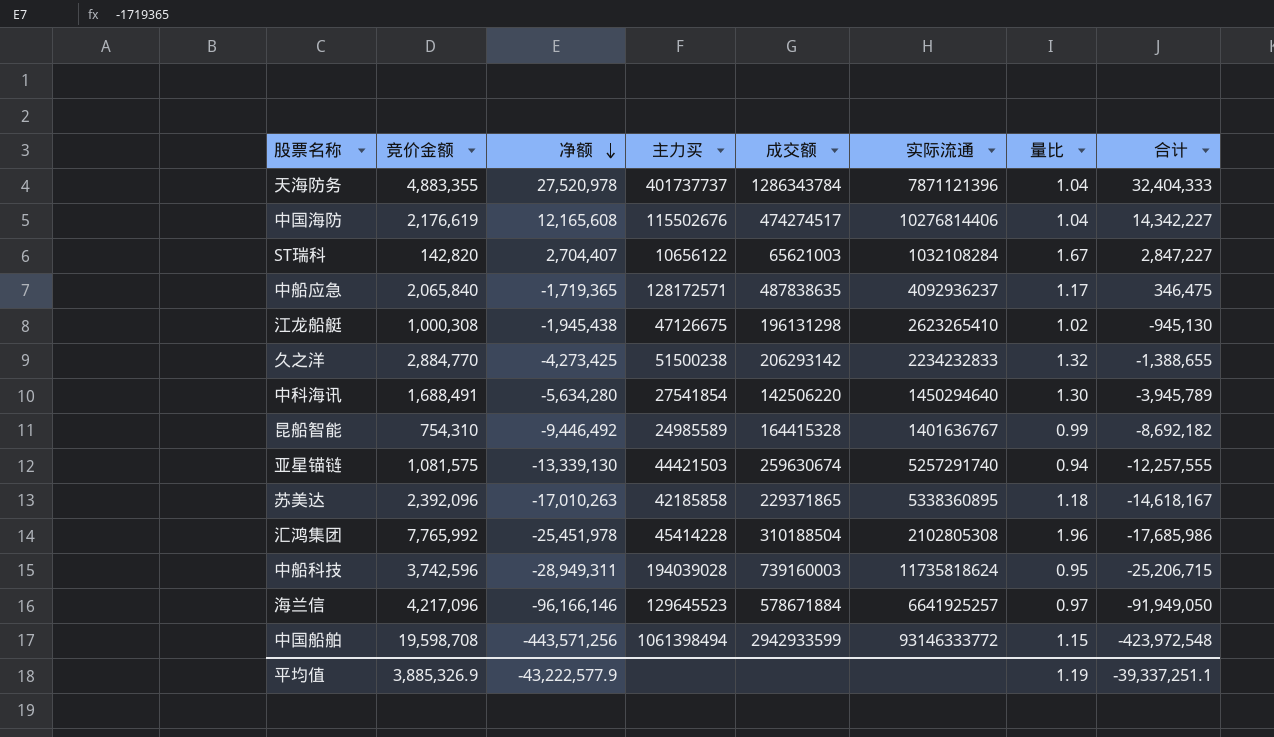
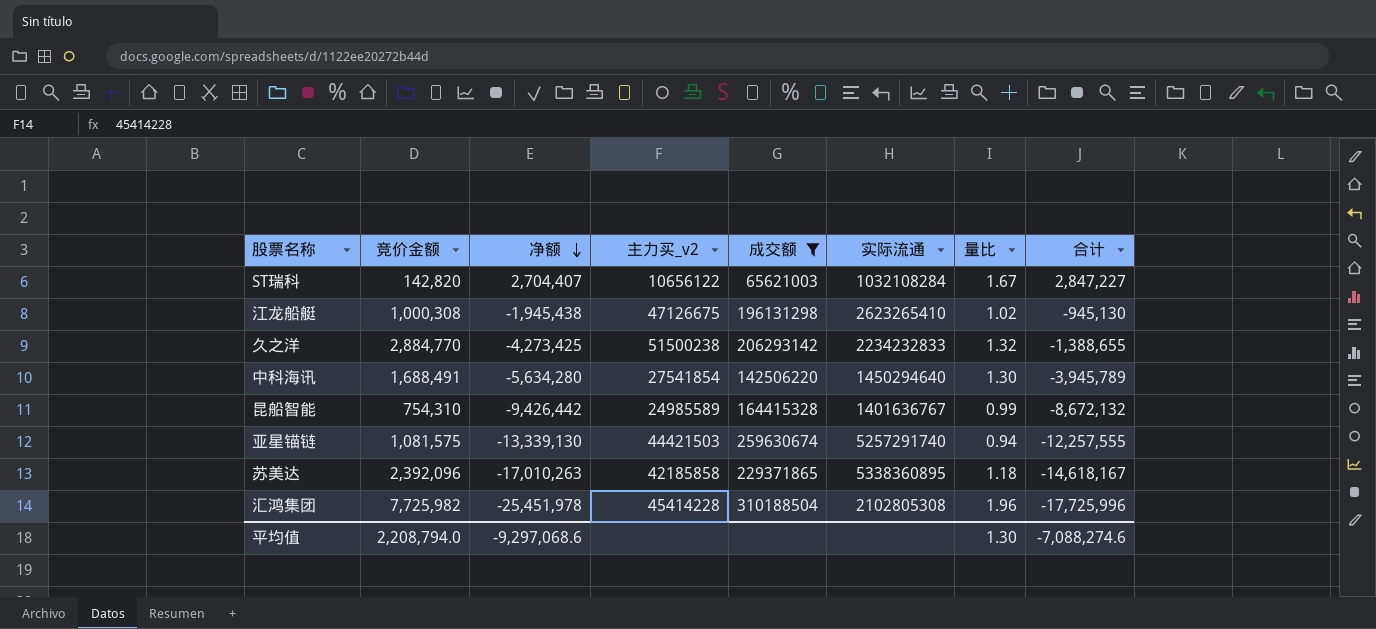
filter: none -> 成交额 <= 310188504
column name: 主力买 -> 主力买_v2
昆船智能 | 净额: -9,446,492 -> -9,426,442
昆船智能 | 合计: -8,692,182 -> -8,672,132
汇鸿集团 | 竞价金额: 7,765,992 -> 7,725,982
汇鸿集团 | 合计: -17,685,986 -> -17,725,996
平均值 | 竞价金额: 3,885,326.9 -> 2,208,794.0
平均值 | 净额: -43,222,577.9 -> -9,297,068.6
平均值 | 量比: 1.19 -> 1.30
平均值 | 合计: -39,337,251.1 -> -7,088,274.6

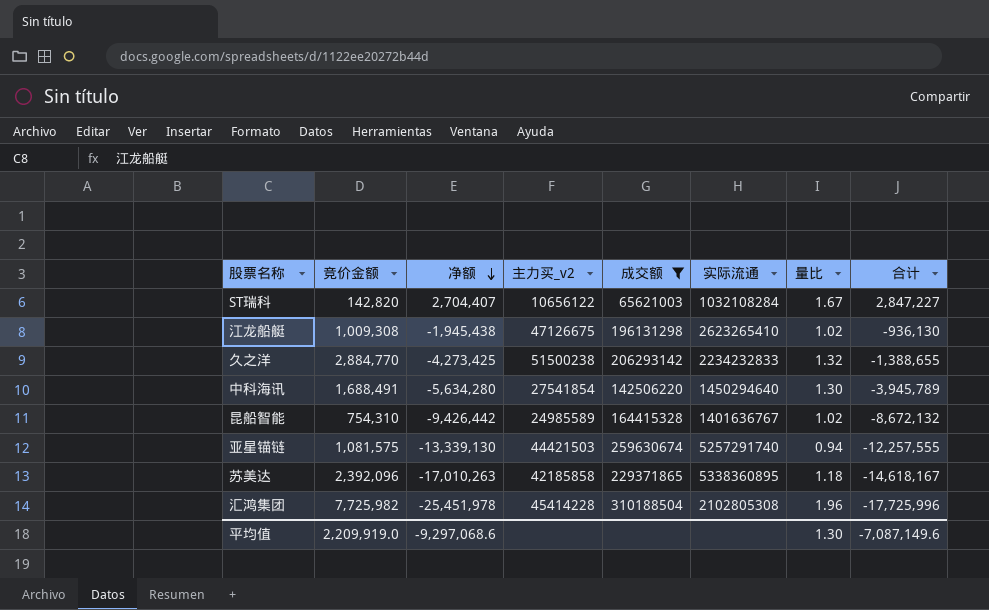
江龙船艇 | 竞价金额: 1,000,308 -> 1,009,308
江龙船艇 | 合计: -945,130 -> -936,130
昆船智能 | 量比: 0.99 -> 1.02
平均值 | 竞价金额: 2,208,794.0 -> 2,209,919.0
平均值 | 合计: -7,088,274.6 -> -7,087,149.6

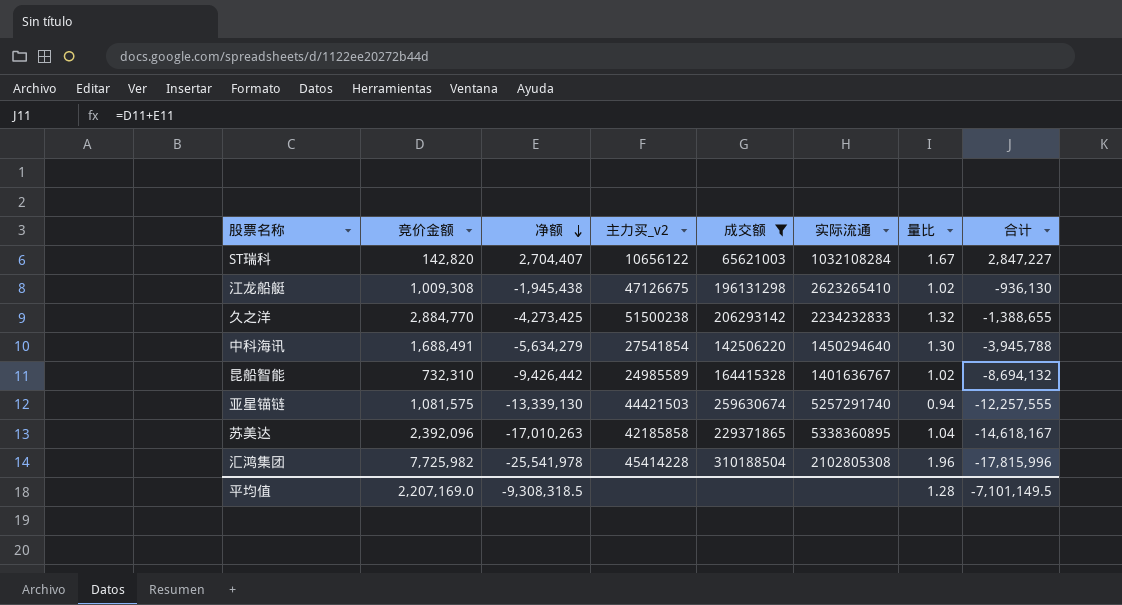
中科海讯 | 净额: -5,634,280 -> -5,634,279
中科海讯 | 合计: -3,945,789 -> -3,945,788
昆船智能 | 竞价金额: 754,310 -> 732,310
昆船智能 | 合计: -8,672,132 -> -8,694,132
苏美达 | 量比: 1.18 -> 1.04
汇鸿集团 | 净额: -25,451,978 -> -25,541,978
汇鸿集团 | 合计: -17,725,996 -> -17,815,996
平均值 | 竞价金额: 2,209,919.0 -> 2,207,169.0
平均值 | 净额: -9,297,068.6 -> -9,308,318.5
平均值 | 量比: 1.30 -> 1.28
平均值 | 合计: -7,087,149.6 -> -7,101,149.5

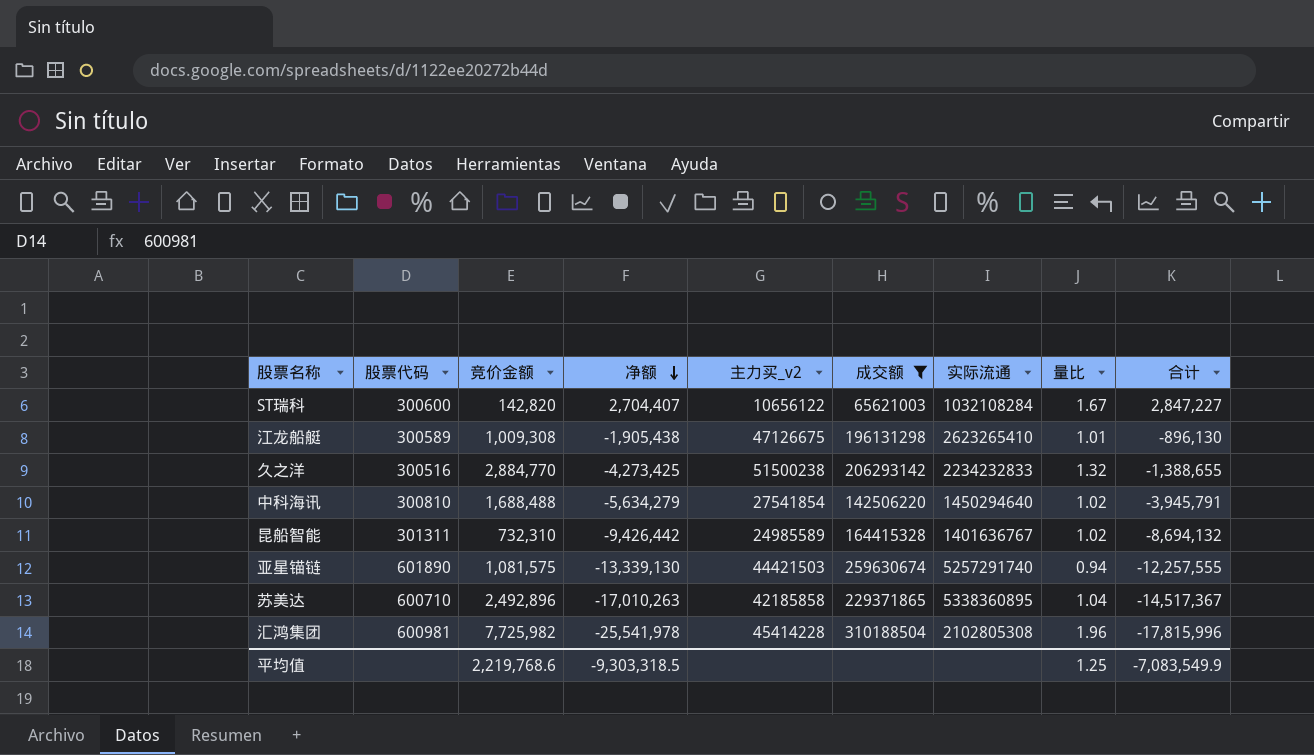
column 股票代码 | position: none -> 2
江龙船艇 | 净额: -1,945,438 -> -1,905,438
江龙船艇 | 量比: 1.02 -> 1.01
江龙船艇 | 合计: -936,130 -> -896,130
中科海讯 | 竞价金额: 1,688,491 -> 1,688,488
中科海讯 | 量比: 1.30 -> 1.02
中科海讯 | 合计: -3,945,788 -> -3,945,791
苏美达 | 竞价金额: 2,392,096 -> 2,492,896
苏美达 | 合计: -14,618,167 -> -14,517,367
平均值 | 竞价金额: 2,207,169.0 -> 2,219,768.6
平均值 | 净额: -9,308,318.5 -> -9,303,318.5
平均值 | 量比: 1.28 -> 1.25
平均值 | 合计: -7,101,149.5 -> -7,083,549.9

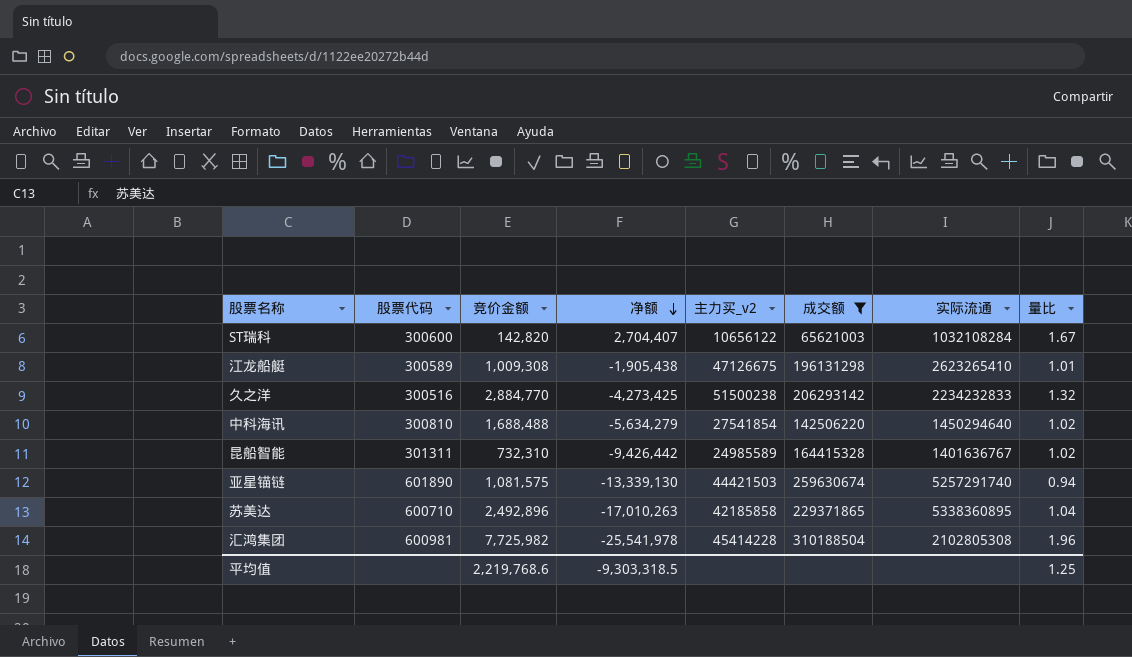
column 合计 | formula: [竞价金额] + [净额] -> none

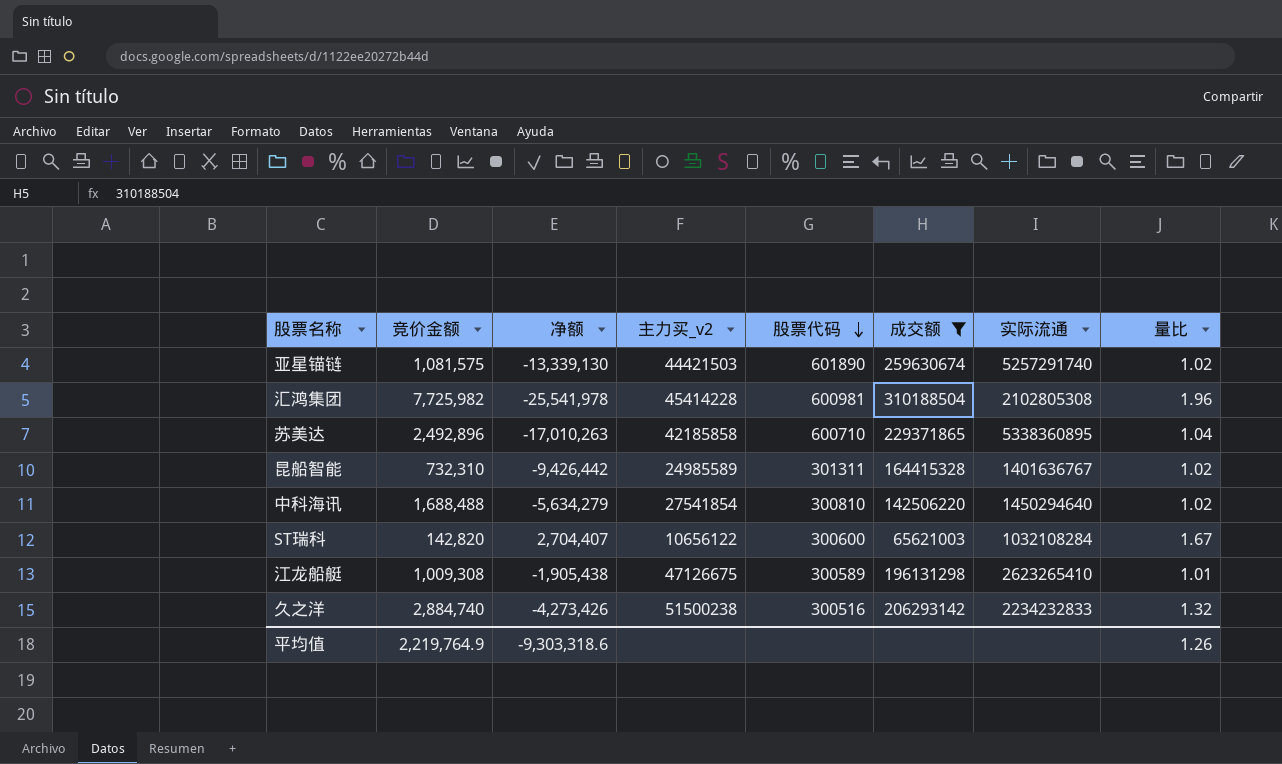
row order: 净额 descending -> 股票代码 descending
column 股票代码 | position: 2 -> 5
亚星锚链 | 量比: 0.94 -> 1.02
久之洋 | 竞价金额: 2,884,770 -> 2,884,740
久之洋 | 净额: -4,273,425 -> -4,273,426
平均值 | 竞价金额: 2,219,768.6 -> 2,219,764.9
平均值 | 净额: -9,303,318.5 -> -9,303,318.6
平均值 | 量比: 1.25 -> 1.26

